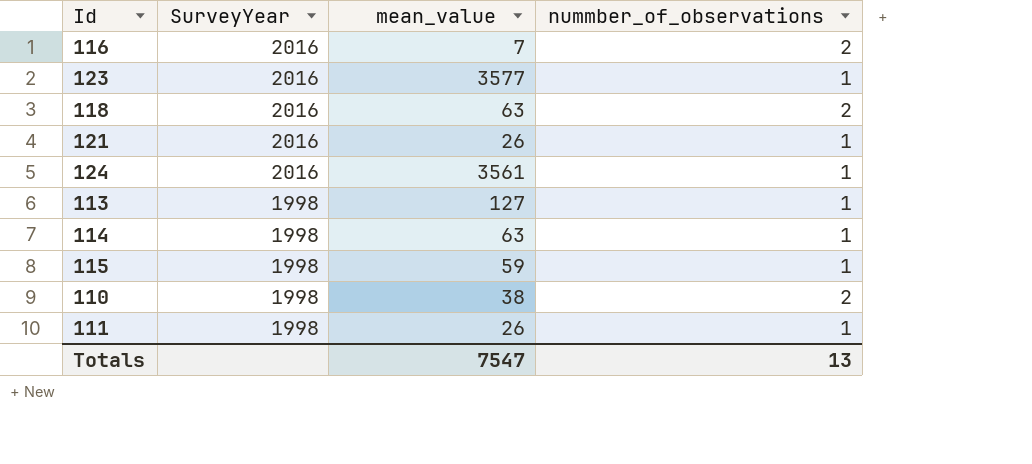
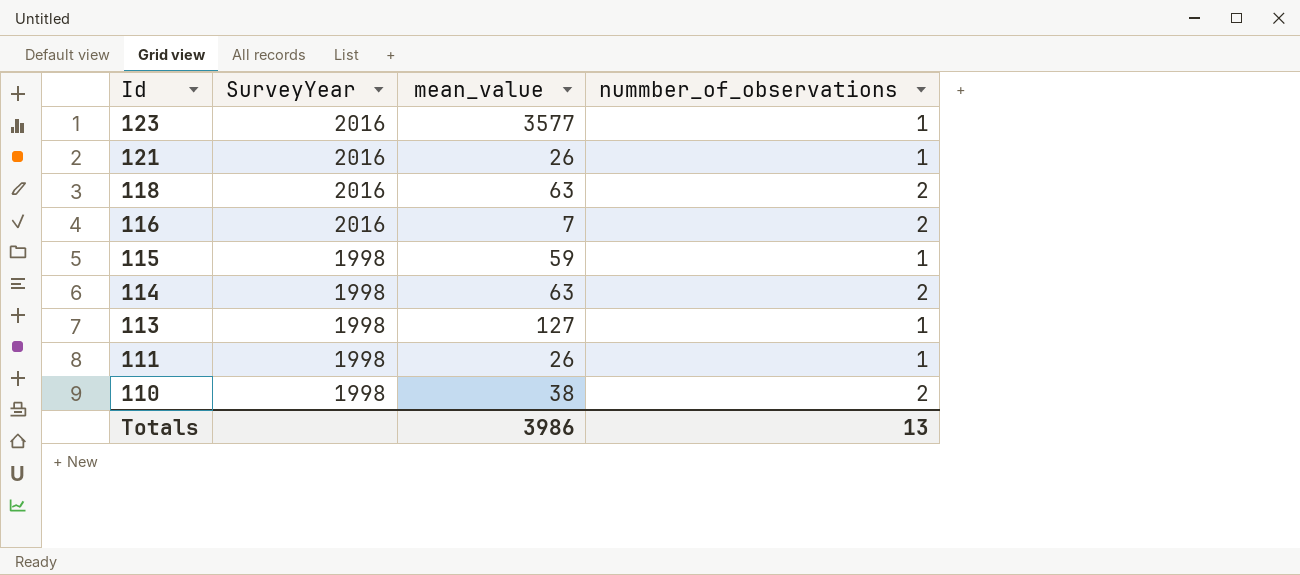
row order: SurveyYear descending -> Id descending
row 124: 2016 | 3561 | 1 -> none
114 | nummber_of_observations: 1 -> 2
Totals | mean_value: 7547 -> 3986

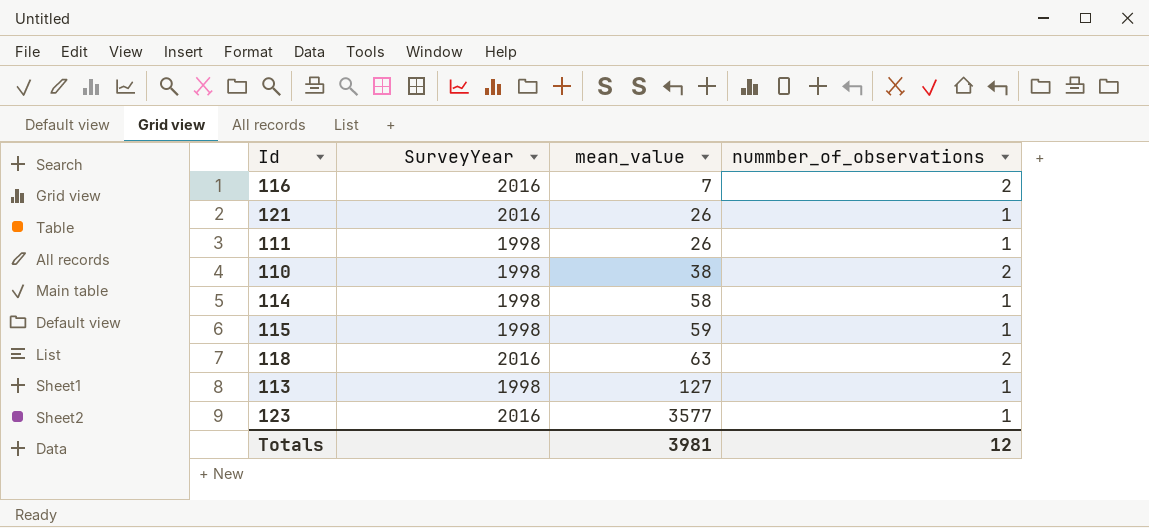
row order: Id descending -> mean_value ascending
114 | mean_value: 63 -> 58
114 | nummber_of_observations: 2 -> 1
Totals | mean_value: 3986 -> 3981
Totals | nummber_of_observations: 13 -> 12

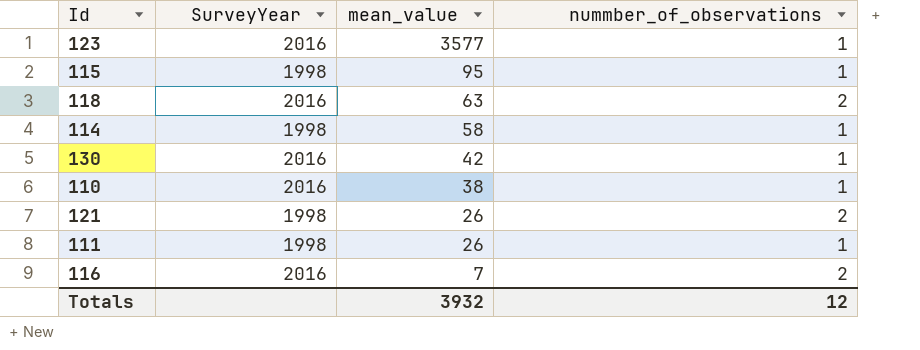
row order: mean_value ascending -> mean_value descending
row 113: 1998 | 127 | 1 -> none
115 | mean_value: 59 -> 95
row 130: none -> 2016 | 42 | 1
110 | SurveyYear: 1998 -> 2016
110 | nummber_of_observations: 2 -> 1
121 | SurveyYear: 2016 -> 1998
121 | nummber_of_observations: 1 -> 2
Totals | mean_value: 3981 -> 3932

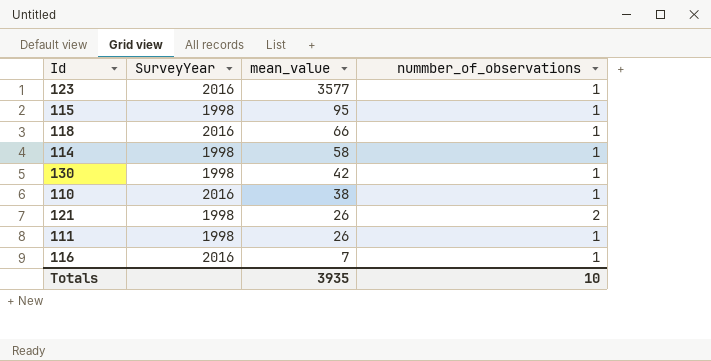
118 | mean_value: 63 -> 66
118 | nummber_of_observations: 2 -> 1
130 | SurveyYear: 2016 -> 1998
116 | nummber_of_observations: 2 -> 1
Totals | mean_value: 3932 -> 3935
Totals | nummber_of_observations: 12 -> 10

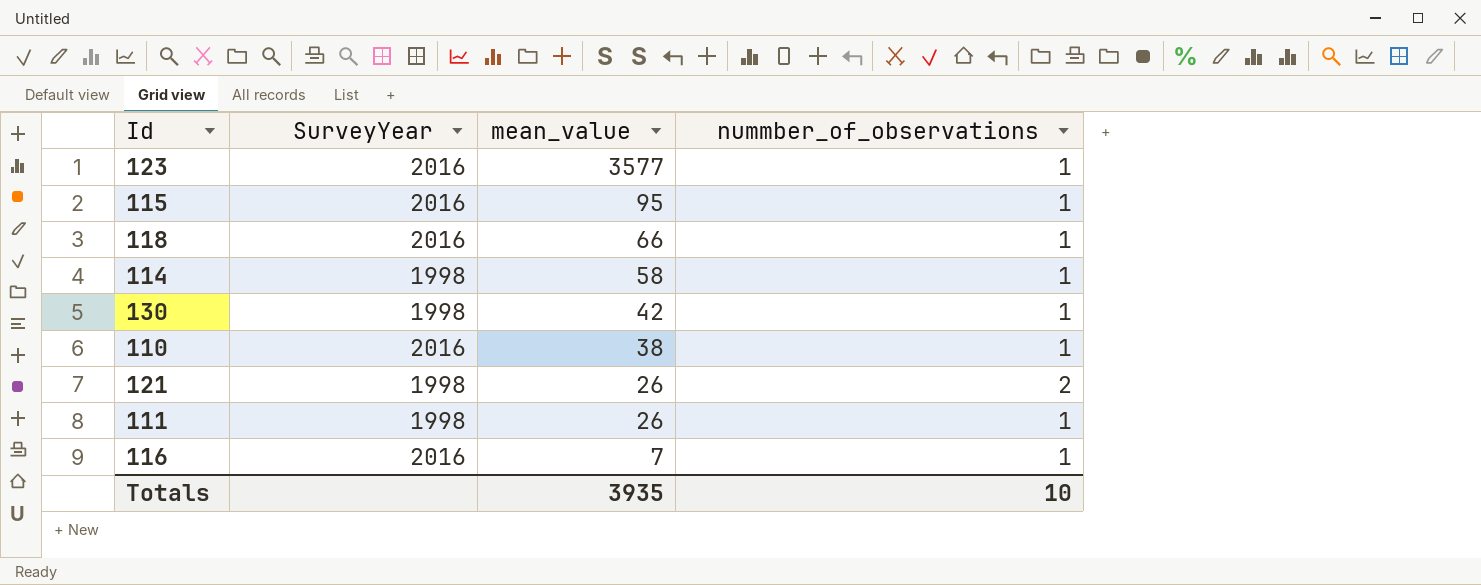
115 | SurveyYear: 1998 -> 2016

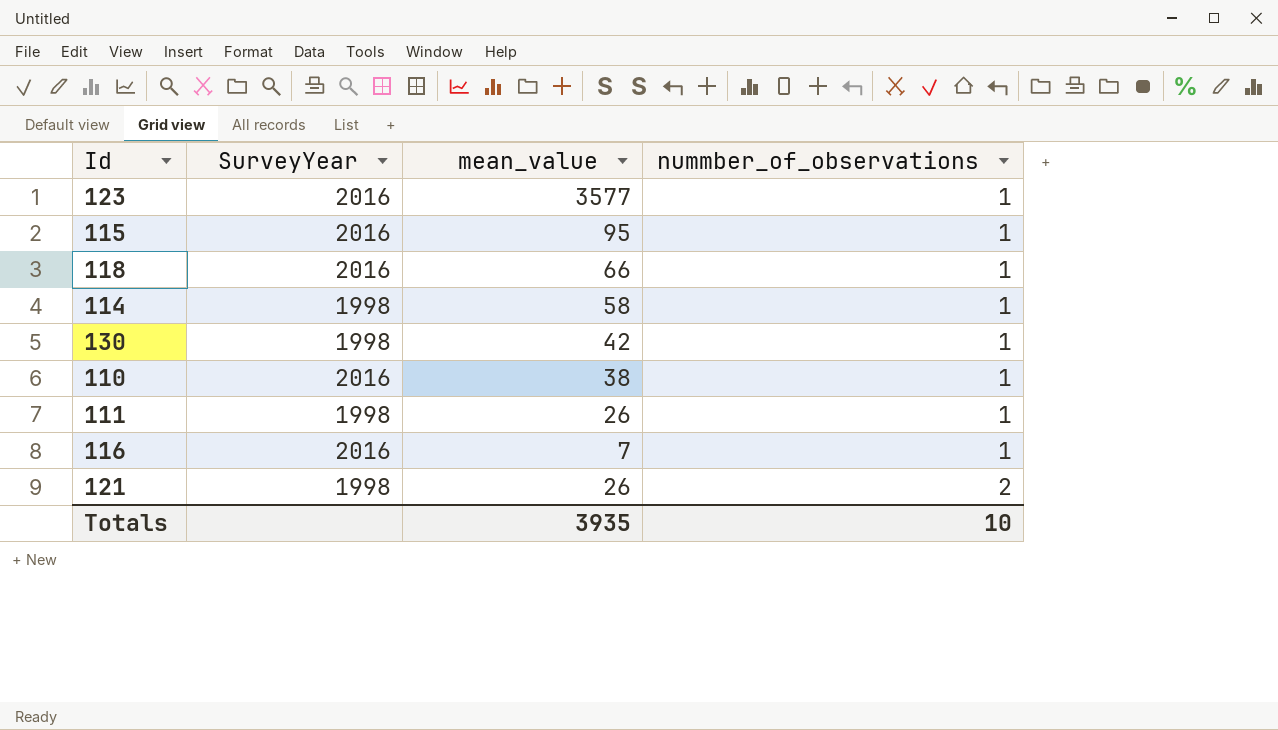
row order: mean_value descending -> nummber_of_observations ascending

